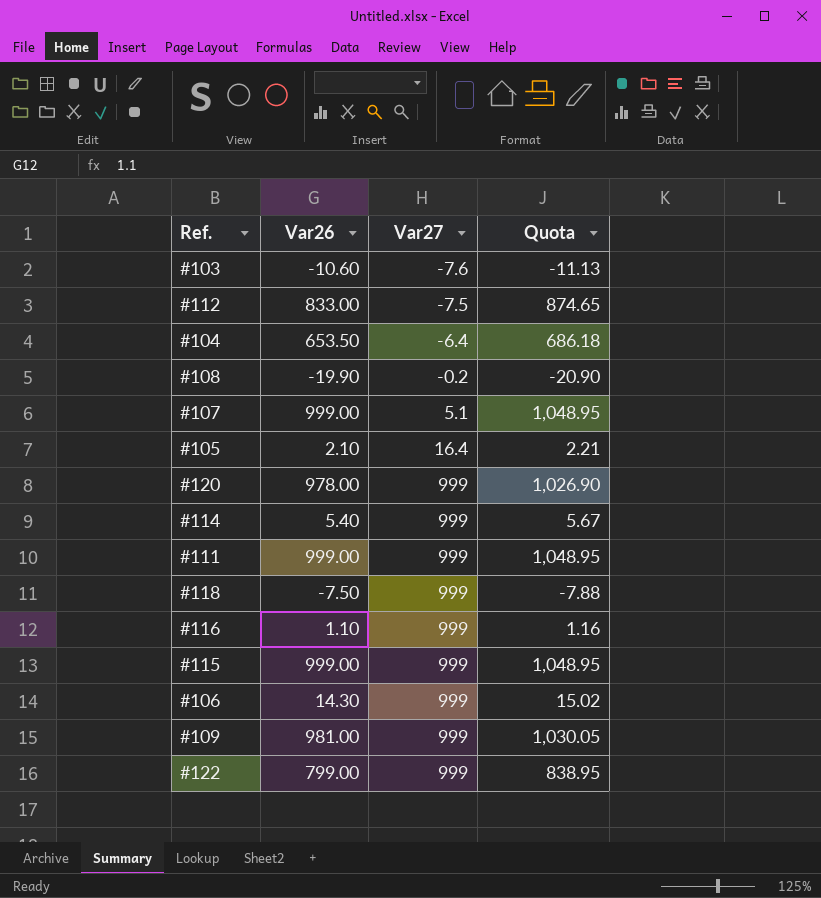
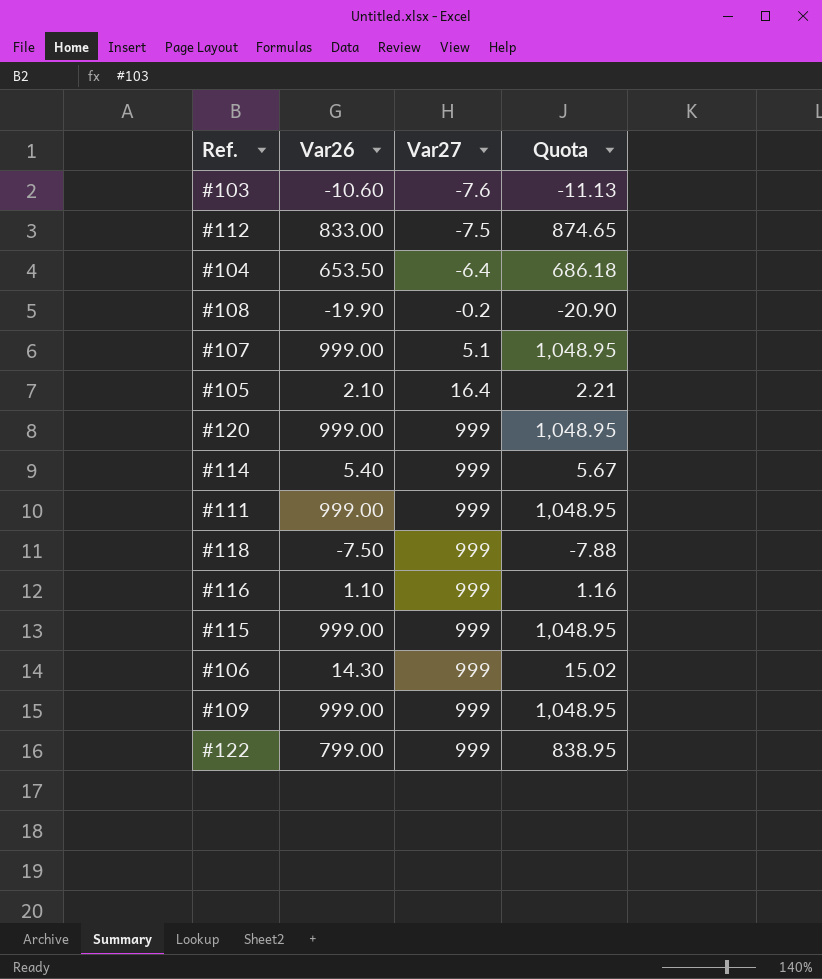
#120 | Var26: 978.00 -> 999.00
#120 | Quota: 1,026.90 -> 1,048.95
#109 | Var26: 981.00 -> 999.00
#109 | Quota: 1,030.05 -> 1,048.95

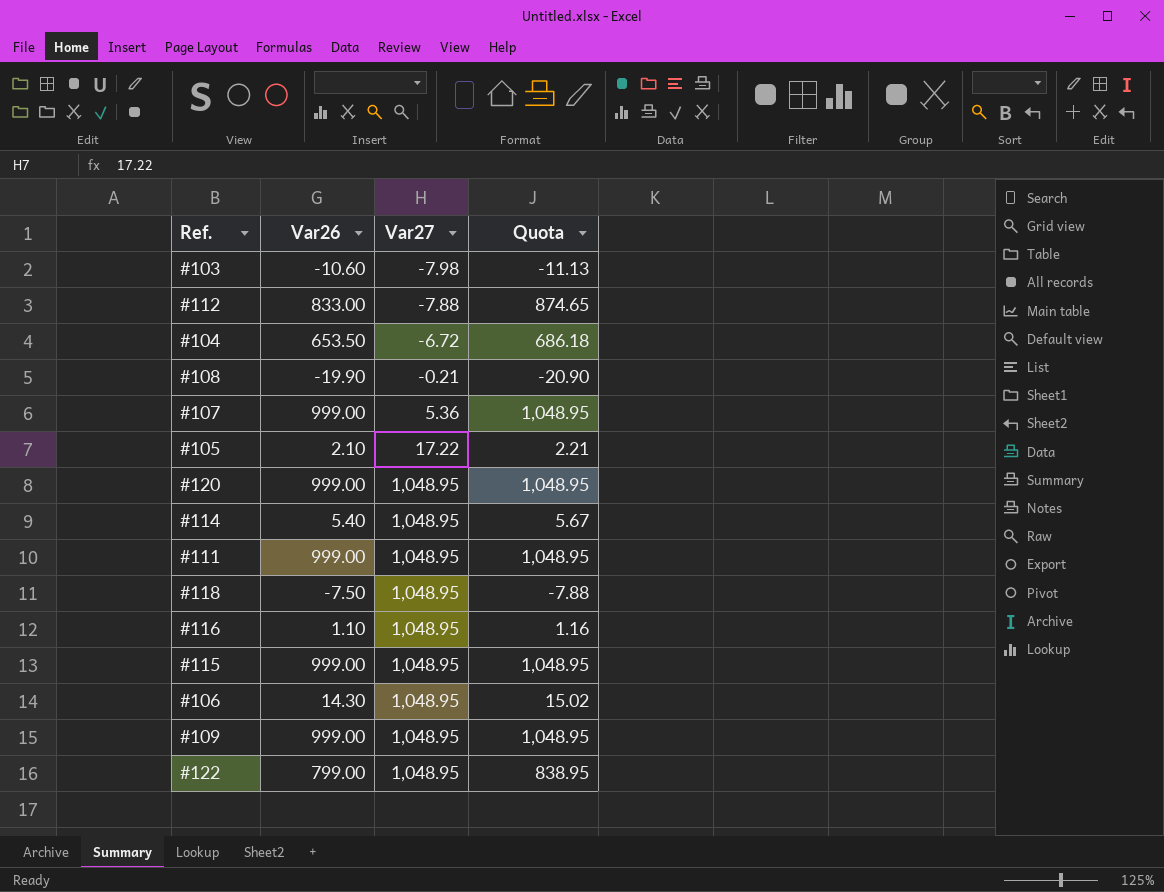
#103 | Var27: -7.6 -> -7.98
#112 | Var27: -7.5 -> -7.88
#104 | Var27: -6.4 -> -6.72
#108 | Var27: -0.2 -> -0.21
#107 | Var27: 5.1 -> 5.36
#105 | Var27: 16.4 -> 17.22
#120 | Var27: 999 -> 1,048.95
#114 | Var27: 999 -> 1,048.95
#111 | Var27: 999 -> 1,048.95
#118 | Var27: 999 -> 1,048.95
#116 | Var27: 999 -> 1,048.95
#115 | Var27: 999 -> 1,048.95
#106 | Var27: 999 -> 1,048.95
#109 | Var27: 999 -> 1,048.95
#122 | Var27: 999 -> 1,048.95

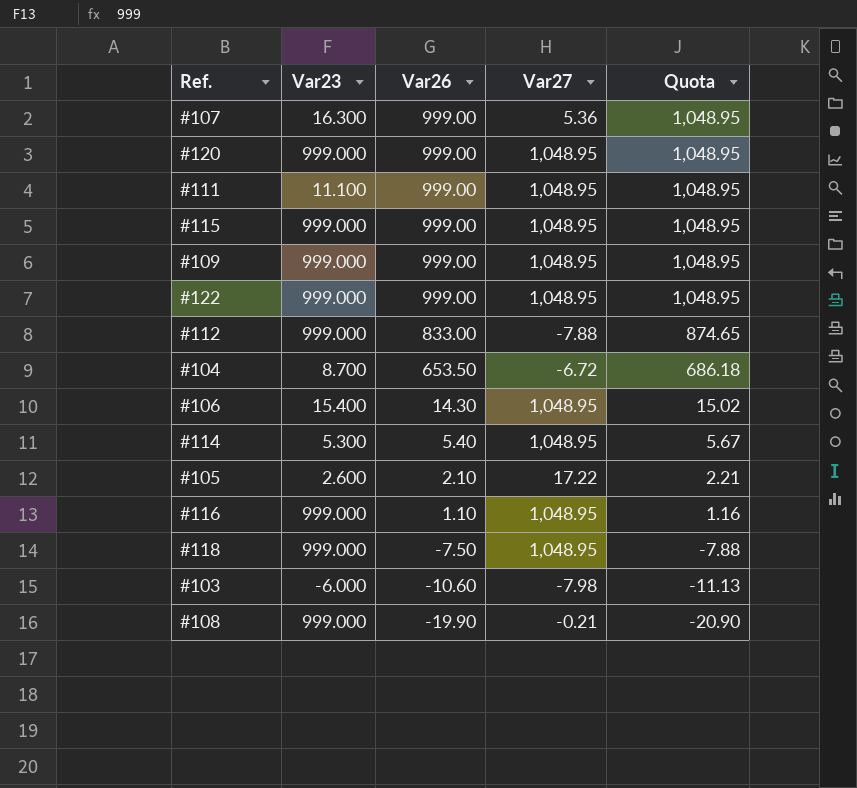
row order: Var27 ascending -> Var26 descending
column Var23 | position: none -> 2
#122 | Var26: 799.00 -> 999.00
#122 | Quota: 838.95 -> 1,048.95

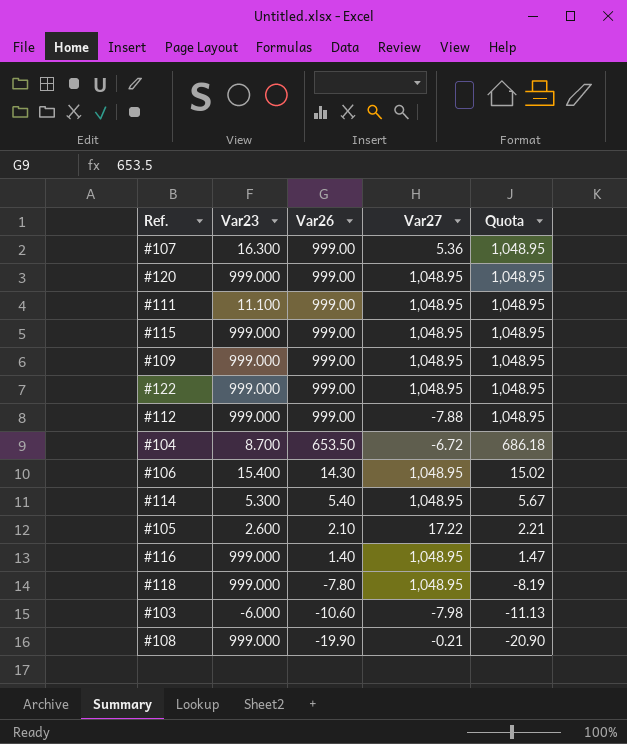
#112 | Var26: 833.00 -> 999.00
#112 | Quota: 874.65 -> 1,048.95
#116 | Var26: 1.10 -> 1.40
#116 | Quota: 1.16 -> 1.47
#118 | Var26: -7.50 -> -7.80
#118 | Quota: -7.88 -> -8.19

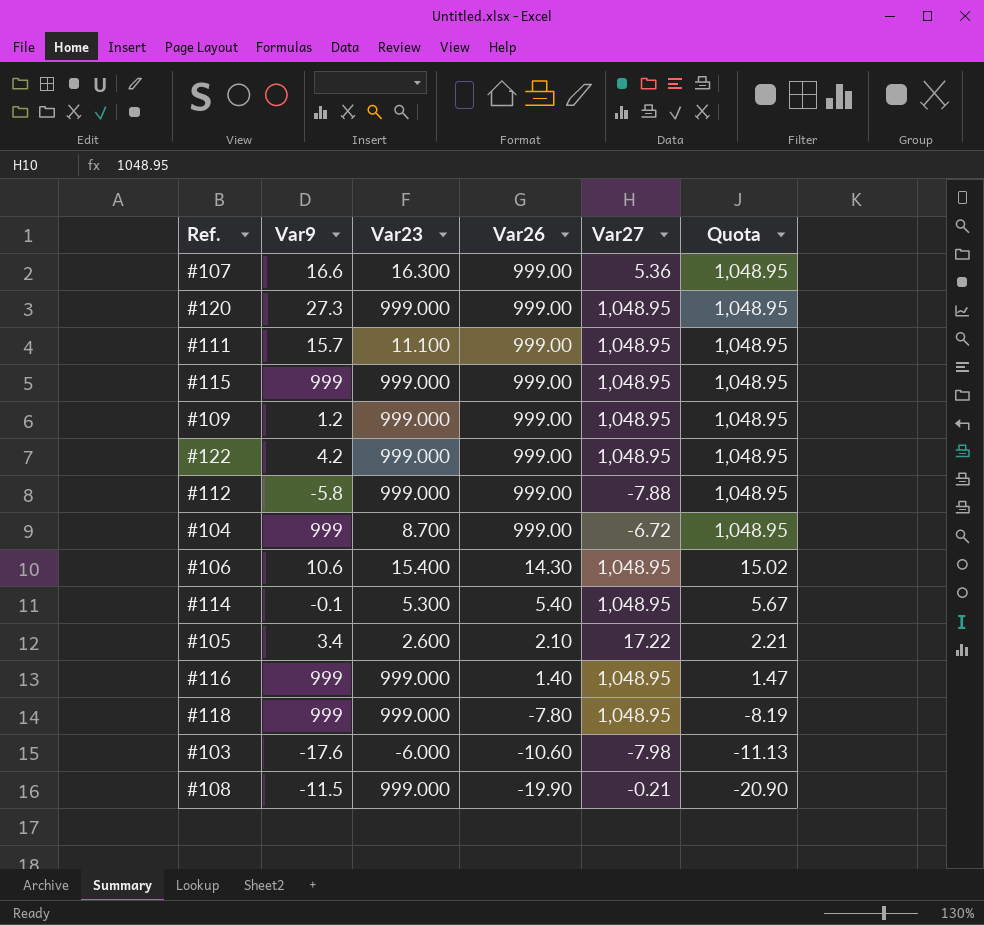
column Var9 | position: none -> 2
#104 | Var26: 653.50 -> 999.00
#104 | Quota: 686.18 -> 1,048.95

